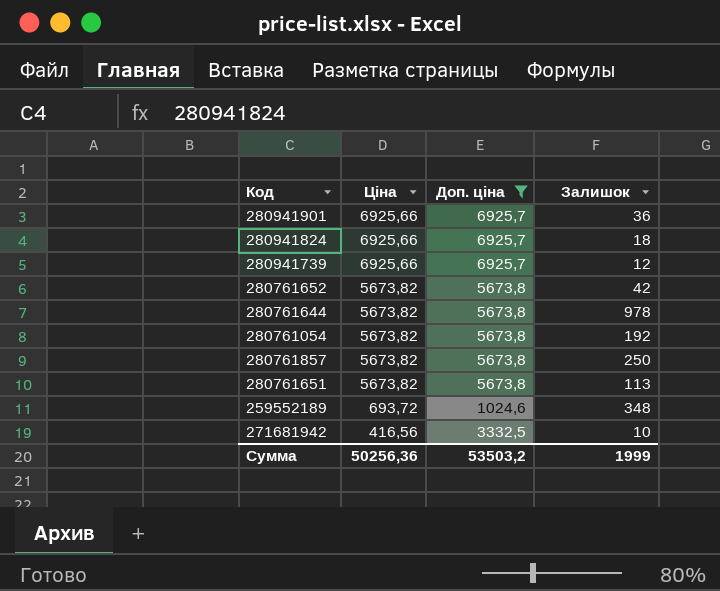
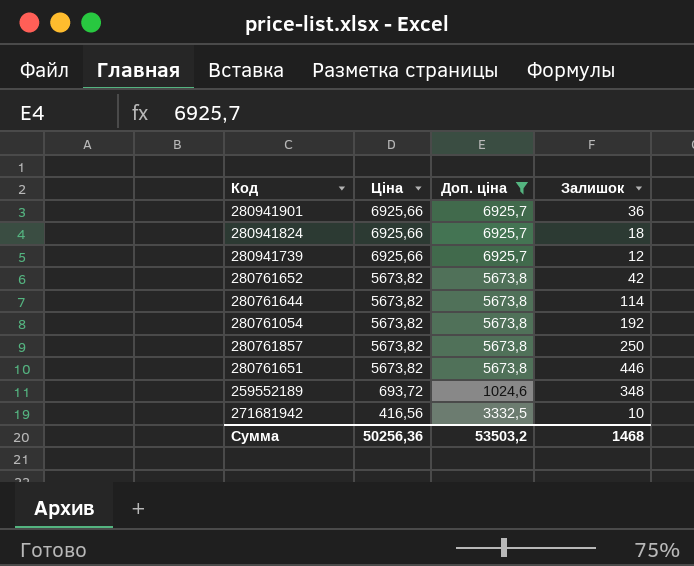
280761644 | Залишок: 978 -> 114
280761651 | Залишок: 113 -> 446
Сумма | Залишок: 1999 -> 1468

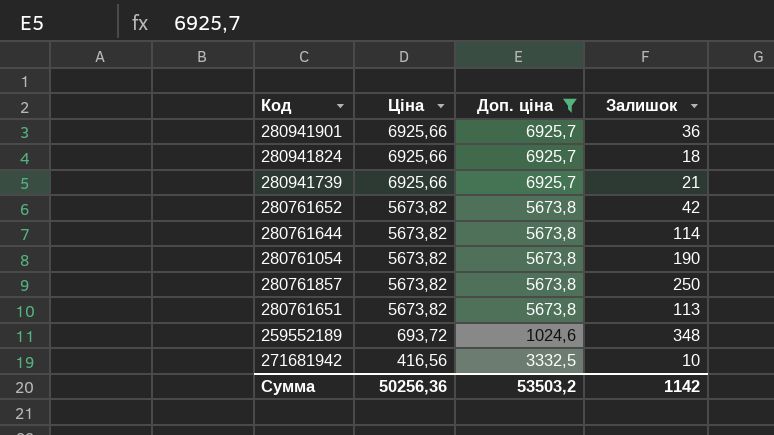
280941739 | Залишок: 12 -> 21
280761054 | Залишок: 192 -> 190
280761651 | Залишок: 446 -> 113
Сумма | Залишок: 1468 -> 1142

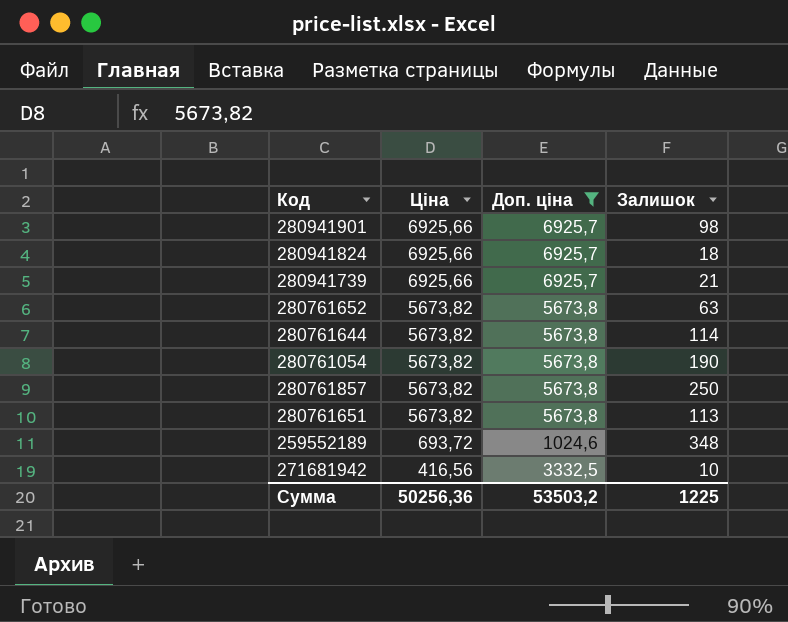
280941901 | Залишок: 36 -> 98
280761652 | Залишок: 42 -> 63
Сумма | Залишок: 1142 -> 1225

